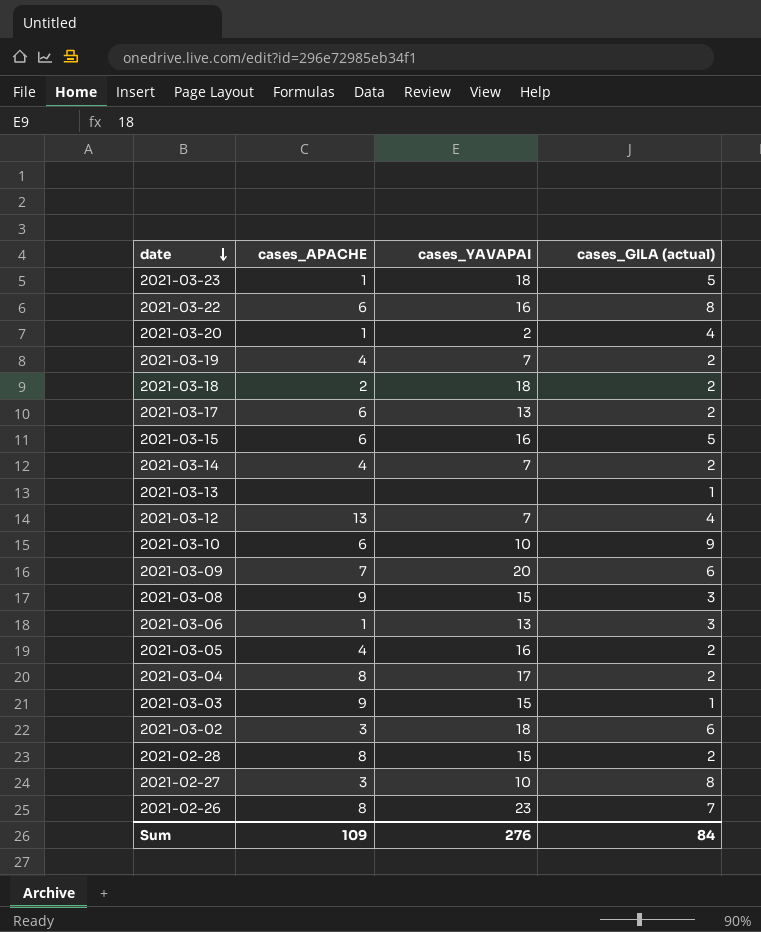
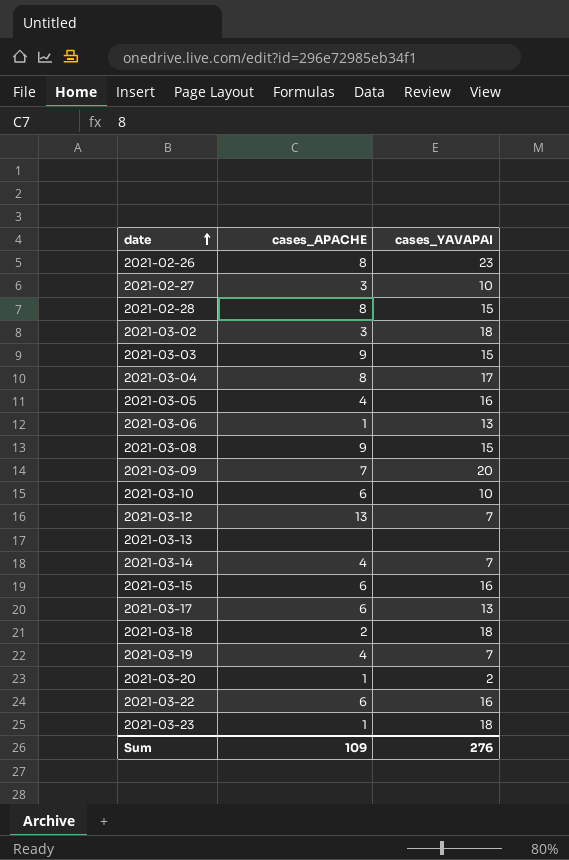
row order: date descending -> date ascending
column cases_GILA (actual) | position: 4 -> none

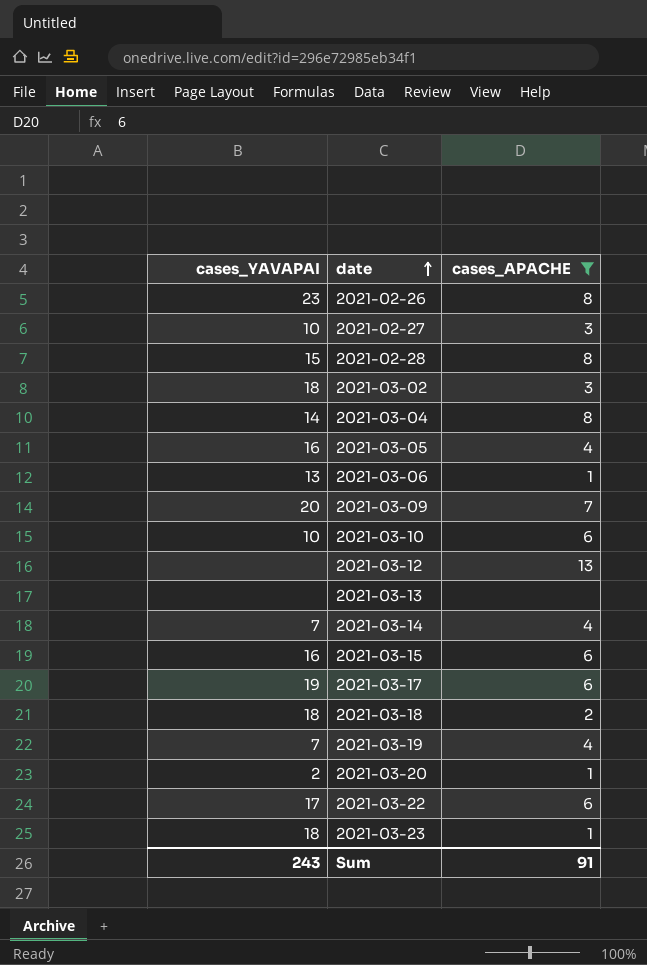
filter: none -> cases_APACHE != 9
column cases_YAVAPAI | position: 3 -> 1
2021-03-04 | cases_YAVAPAI: 17 -> 14
2021-03-12 | cases_YAVAPAI: 7 -> none
2021-03-17 | cases_YAVAPAI: 13 -> 19
2021-03-22 | cases_YAVAPAI: 16 -> 17
Sum | cases_YAVAPAI: 276 -> 243
Sum | cases_APACHE: 109 -> 91

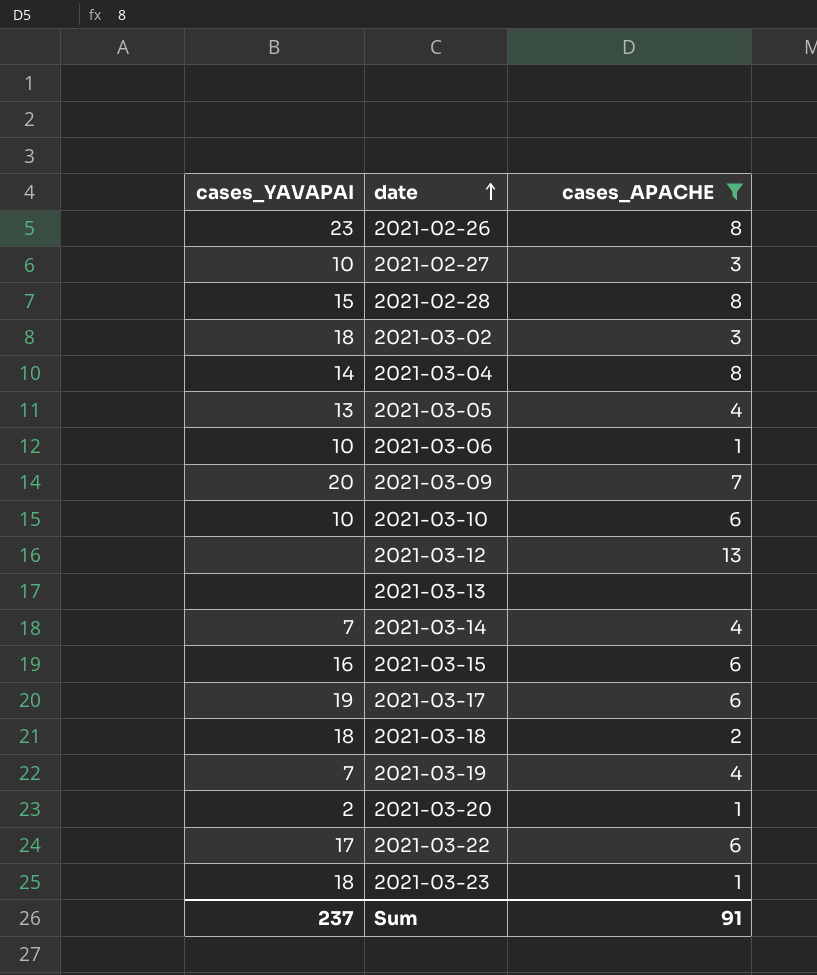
2021-03-05 | cases_YAVAPAI: 16 -> 13
2021-03-06 | cases_YAVAPAI: 13 -> 10
Sum | cases_YAVAPAI: 243 -> 237

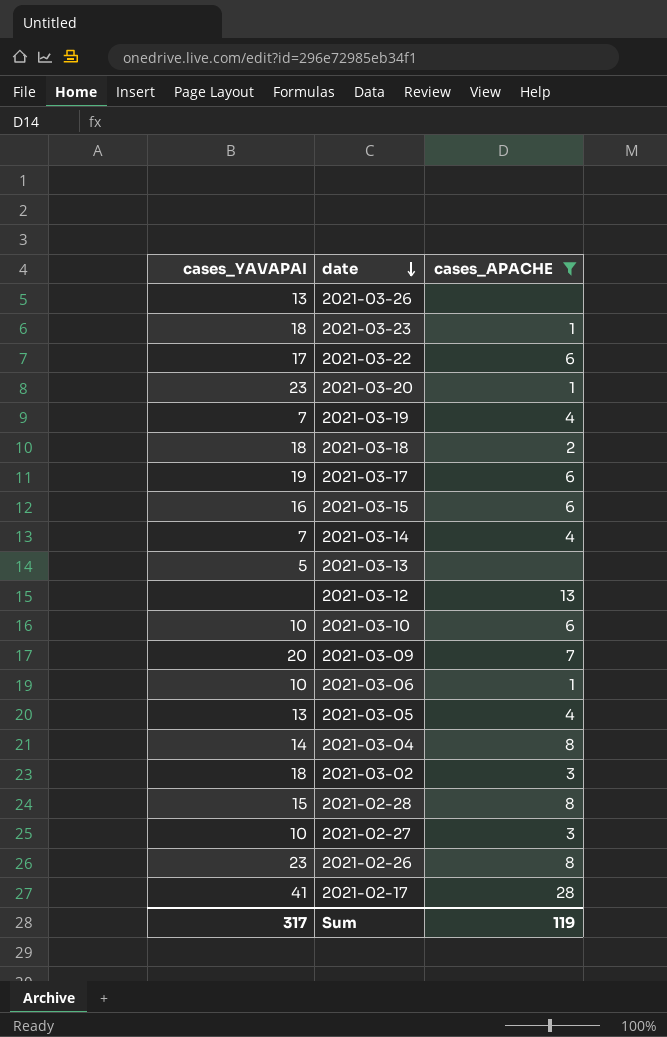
row order: date ascending -> date descending
row 2021-03-26: none -> 13 | none
2021-03-20 | cases_YAVAPAI: 2 -> 23
2021-03-13 | cases_YAVAPAI: none -> 5
row 2021-02-17: none -> 41 | 28
Sum | cases_YAVAPAI: 237 -> 317
Sum | cases_APACHE: 91 -> 119

